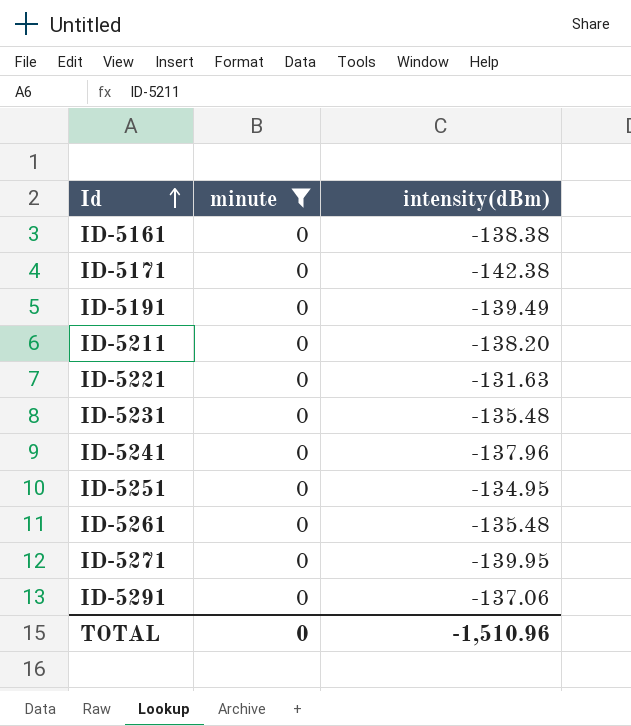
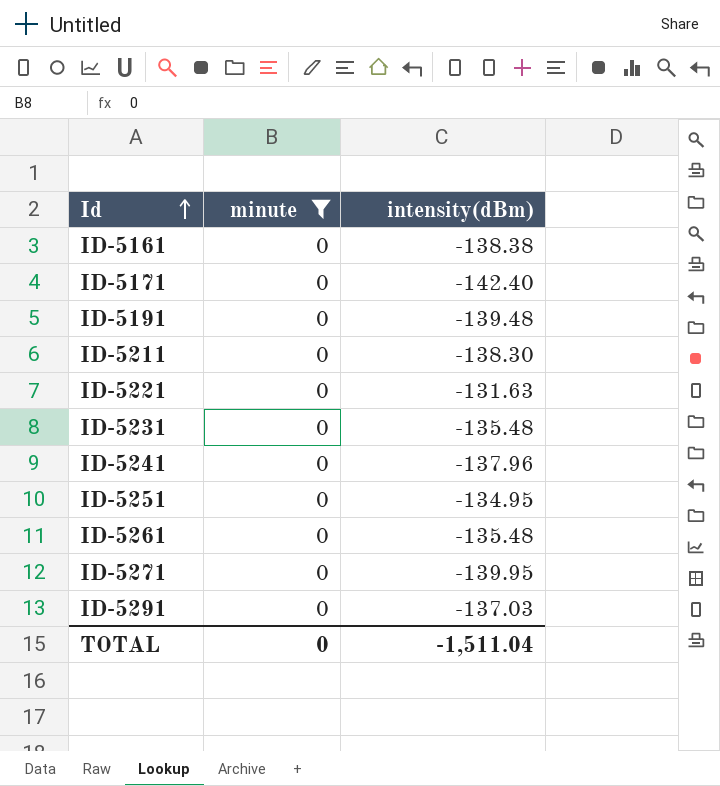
ID-5171 | intensity(dBm): -142.38 -> -142.40
ID-5191 | intensity(dBm): -139.49 -> -139.48
ID-5211 | intensity(dBm): -138.20 -> -138.30
ID-5291 | intensity(dBm): -137.06 -> -137.03
TOTAL | intensity(dBm): -1,510.96 -> -1,511.04

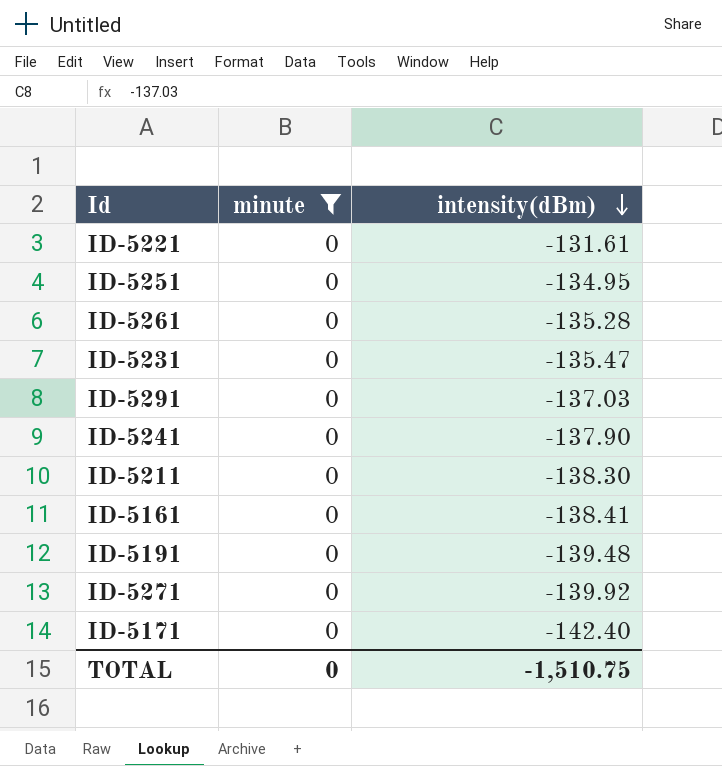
row order: Id ascending -> intensity(dBm) descending
ID-5221 | intensity(dBm): -131.63 -> -131.61
ID-5261 | intensity(dBm): -135.48 -> -135.28
ID-5231 | intensity(dBm): -135.48 -> -135.47
ID-5241 | intensity(dBm): -137.96 -> -137.90
ID-5161 | intensity(dBm): -138.38 -> -138.41
ID-5271 | intensity(dBm): -139.95 -> -139.92
TOTAL | intensity(dBm): -1,511.04 -> -1,510.75

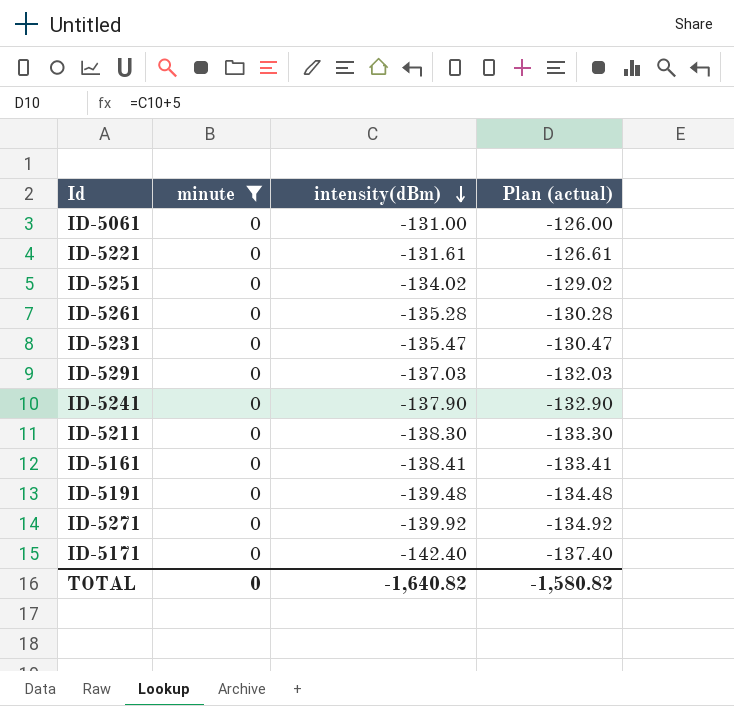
column Plan (actual) | formula: none -> [intensity(dBm)] + 5
row ID-5061: none -> 0 | -131.00 | -126.00
ID-5251 | intensity(dBm): -134.95 -> -134.02
TOTAL | intensity(dBm): -1,510.75 -> -1,640.82

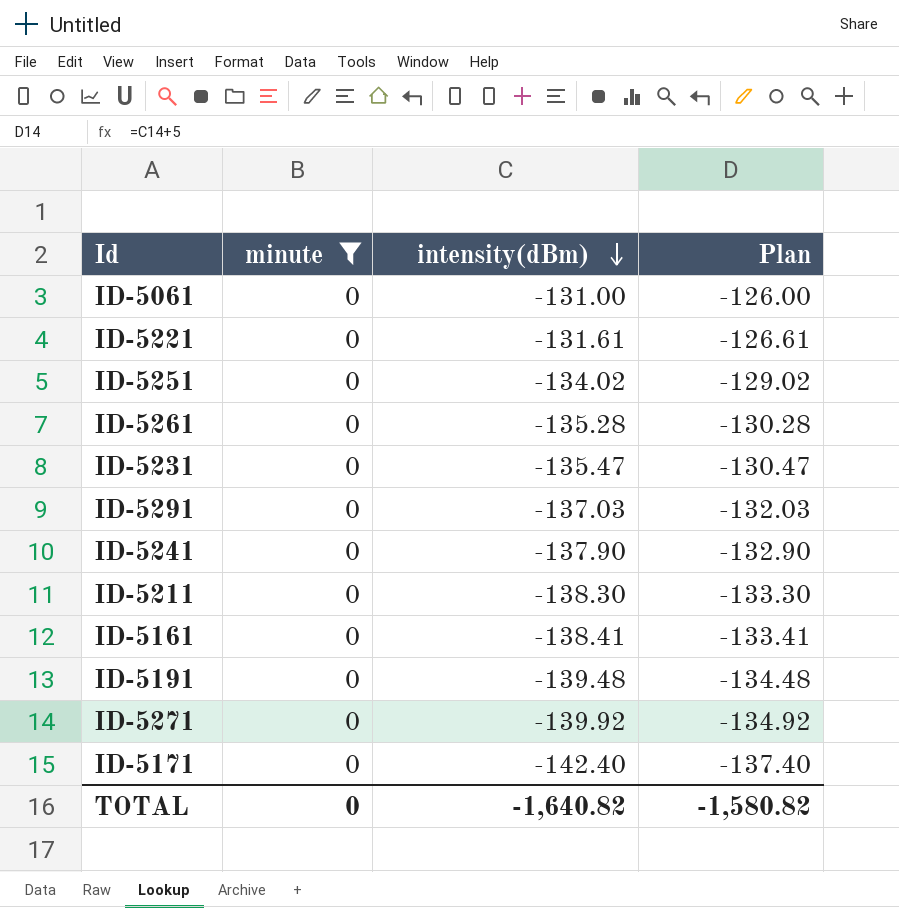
column name: Plan (actual) -> Plan

